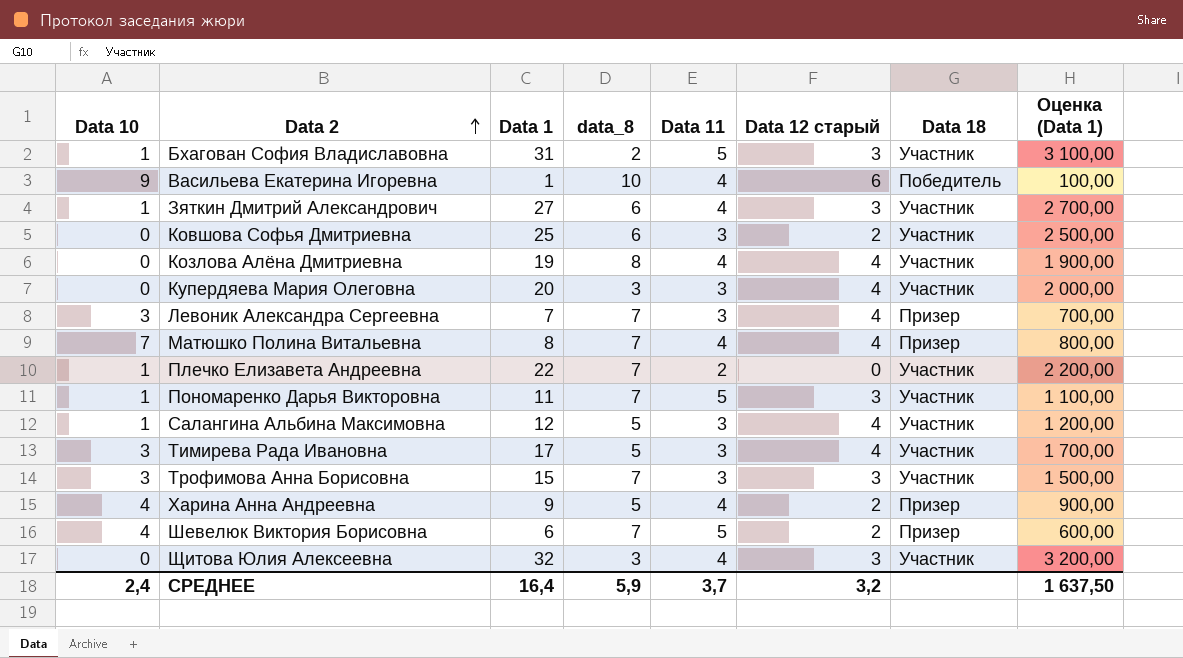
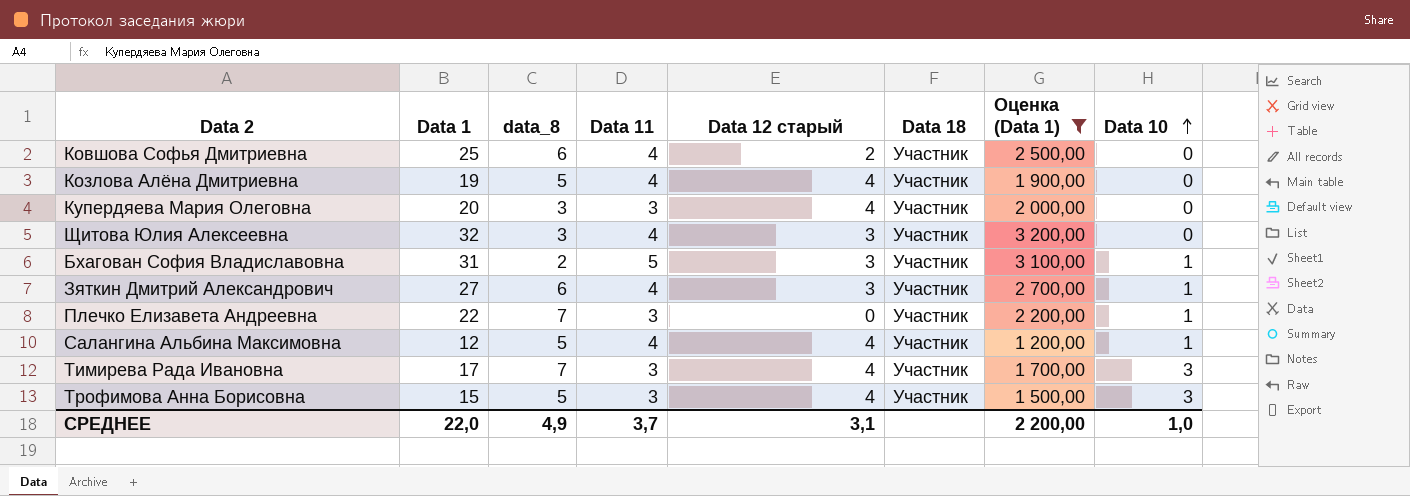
filter: none -> Оценка (Data 1) >= 1 200,00
row order: Data 2 ascending -> Data 10 ascending
column Data 10 | position: 1 -> 8
Ковшова Софья Дмитриевна | Data 11: 3 -> 4
Козлова Алёна Дмитриевна | data_8: 8 -> 5
Плечко Елизавета Андреевна | Data 11: 2 -> 3
Салангина Альбина Максимовна | Data 11: 3 -> 4
Тимирева Рада Ивановна | data_8: 5 -> 7
Трофимова Анна Борисовна | data_8: 7 -> 5
Трофимова Анна Борисовна | Data 12 старый: 3 -> 4
СРЕДНЕЕ | Data 1: 16,4 -> 22,0
СРЕДНЕЕ | data_8: 5,9 -> 4,9
СРЕДНЕЕ | Data 12 старый: 3,2 -> 3,1
СРЕДНЕЕ | Оценка (Data 1): 1 637,50 -> 2 200,00
СРЕДНЕЕ | Data 10: 2,4 -> 1,0

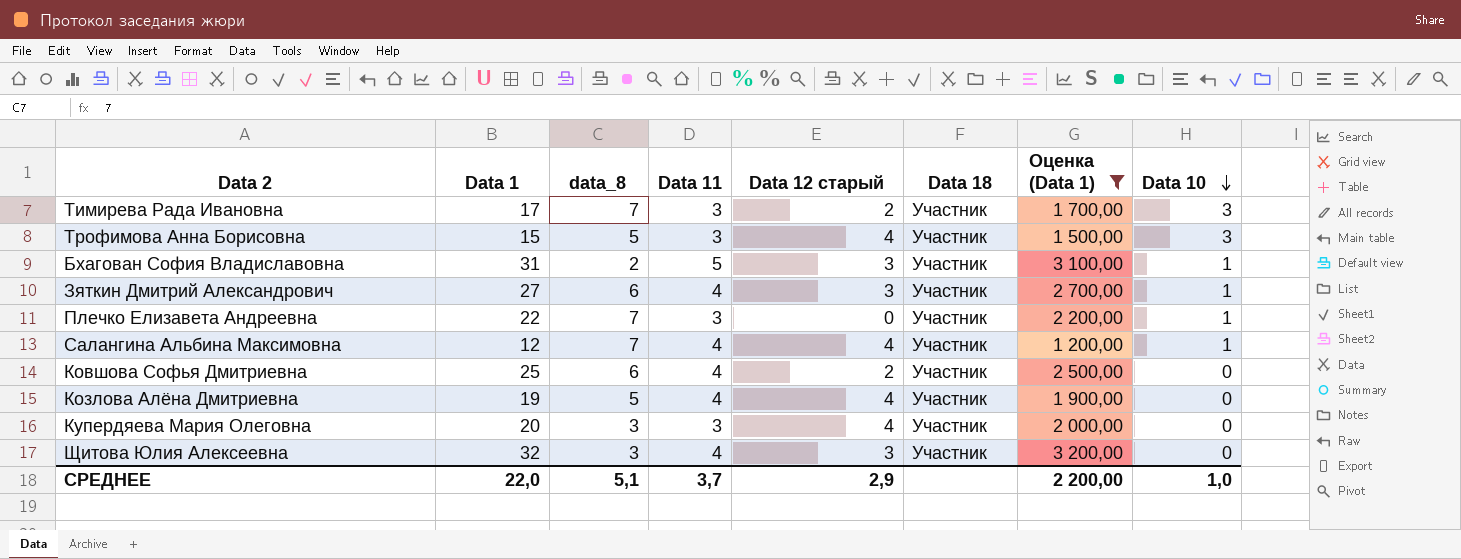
row order: Data 10 ascending -> Data 10 descending
Тимирева Рада Ивановна | Data 12 старый: 4 -> 2
Салангина Альбина Максимовна | data_8: 5 -> 7
СРЕДНЕЕ | data_8: 4,9 -> 5,1
СРЕДНЕЕ | Data 12 старый: 3,1 -> 2,9

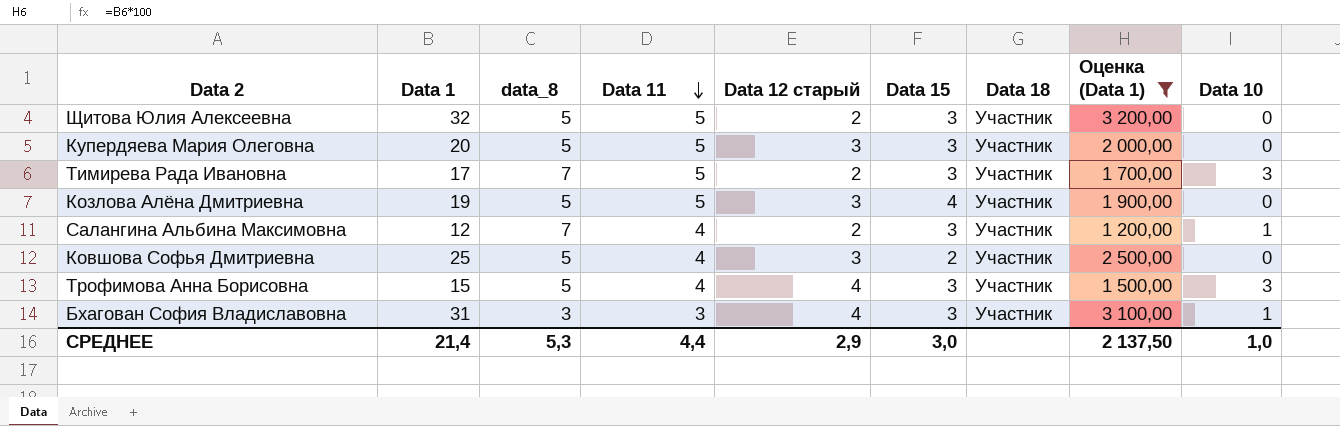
row order: Data 10 descending -> Data 11 descending
column Data 15 | position: none -> 6
row Зяткин Дмитрий Александрович: 27 | 6 | 4 | 3 | Участник | 2 700,00 | 1 -> none
row Плечко Елизавета Андреевна: 22 | 7 | 3 | 0 | Участник | 2 200,00 | 1 -> none
Щитова Юлия Алексеевна | data_8: 3 -> 5
Щитова Юлия Алексеевна | Data 11: 4 -> 5
Щитова Юлия Алексеевна | Data 12 старый: 3 -> 2
Купердяева Мария Олеговна | data_8: 3 -> 5
Купердяева Мария Олеговна | Data 11: 3 -> 5
Купердяева Мария Олеговна | Data 12 старый: 4 -> 3
Тимирева Рада Ивановна | Data 11: 3 -> 5
Козлова Алёна Дмитриевна | Data 11: 4 -> 5
Козлова Алёна Дмитриевна | Data 12 старый: 4 -> 3
Салангина Альбина Максимовна | Data 12 старый: 4 -> 2
Ковшова Софья Дмитриевна | data_8: 6 -> 5
Ковшова Софья Дмитриевна | Data 12 старый: 2 -> 3
Трофимова Анна Борисовна | Data 11: 3 -> 4
Бхагован София Владиславовна | data_8: 2 -> 3
Бхагован София Владиславовна | Data 11: 5 -> 3
Бхагован София Владиславовна | Data 12 старый: 3 -> 4
СРЕДНЕЕ | Data 1: 22,0 -> 21,4
СРЕДНЕЕ | data_8: 5,1 -> 5,3
СРЕДНЕЕ | Data 11: 3,7 -> 4,4
СРЕДНЕЕ | Оценка (Data 1): 2 200,00 -> 2 137,50

